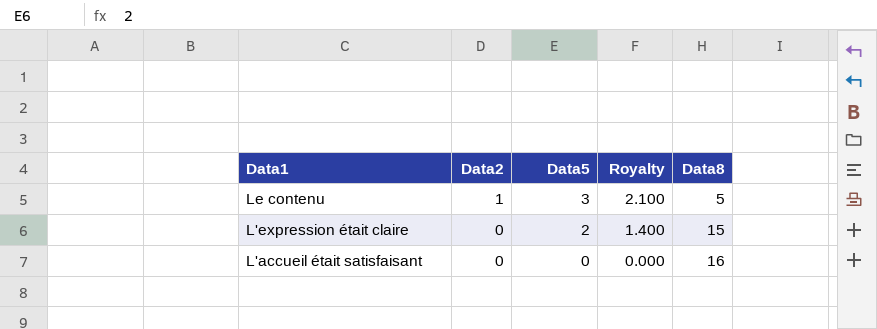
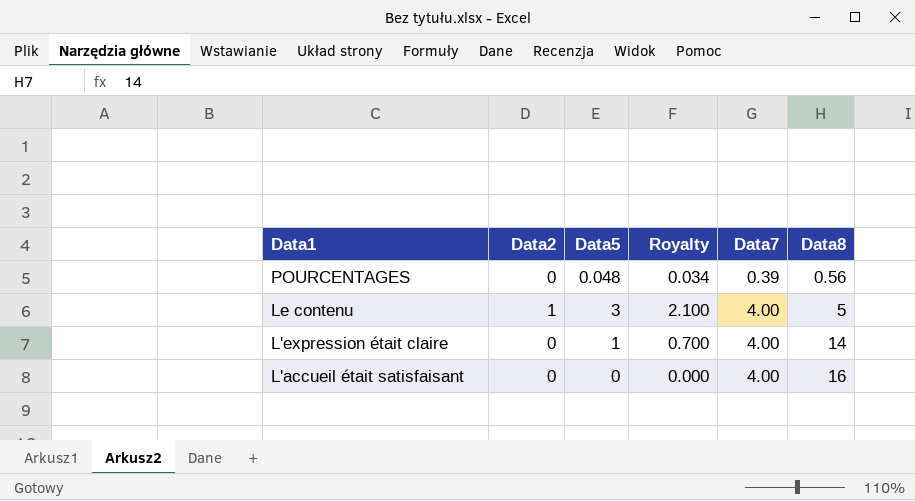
column Data7 | position: none -> 5
row POURCENTAGES: none -> 0 | 0.048 | 0.034 | 0.39 | 0.56
L'expression était claire | Data5: 2 -> 1
L'expression était claire | Royalty: 1.400 -> 0.700
L'expression était claire | Data8: 15 -> 14

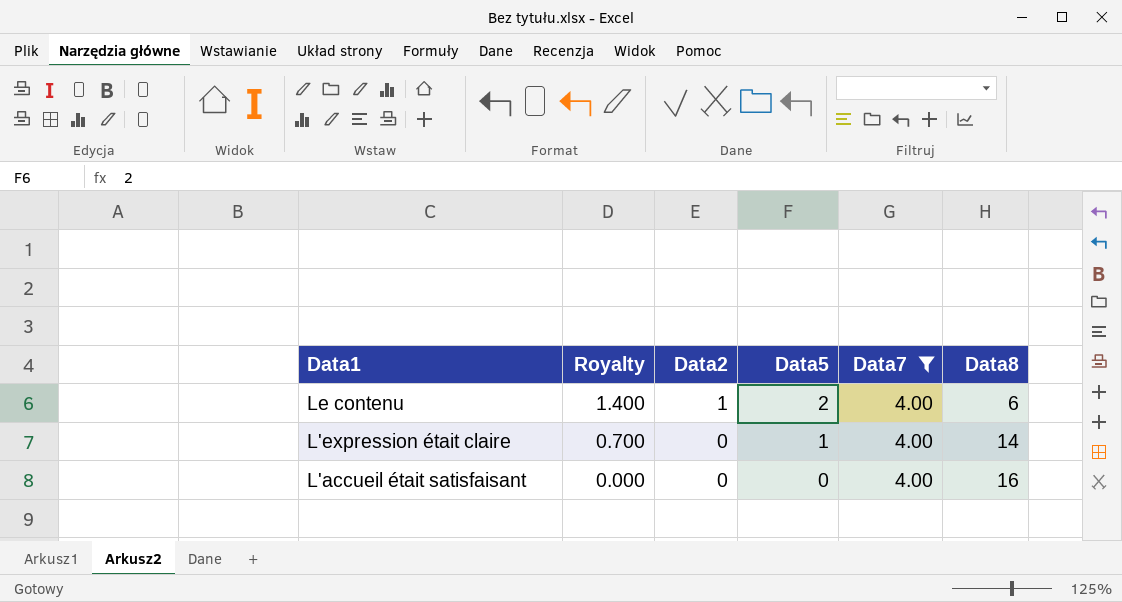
filter: none -> Data7 = 4.00
column Royalty | position: 4 -> 2
Le contenu | Royalty: 2.100 -> 1.400
Le contenu | Data5: 3 -> 2
Le contenu | Data8: 5 -> 6

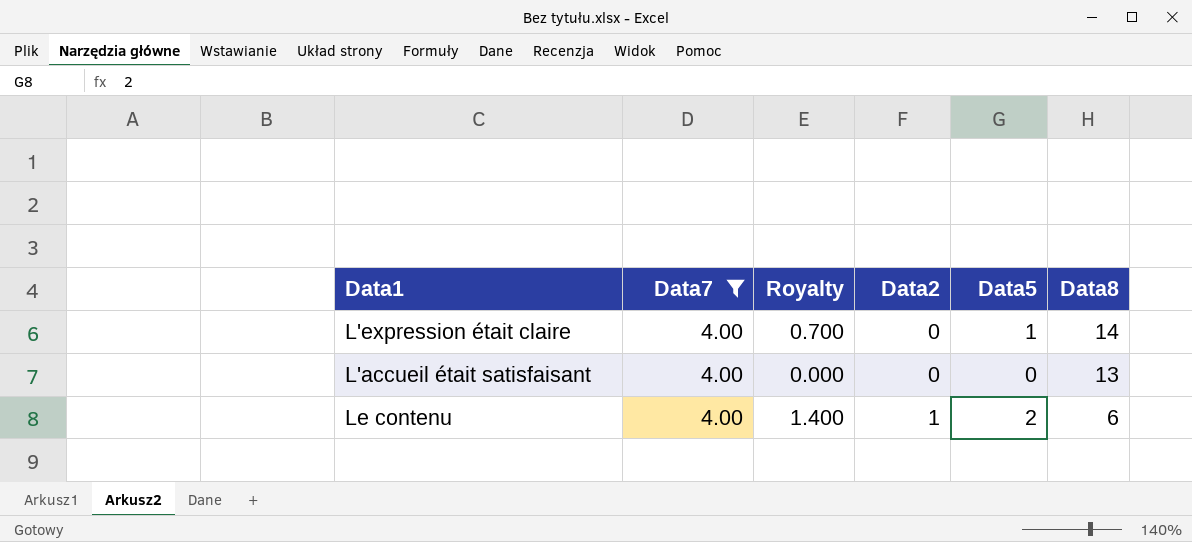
row order: Data1 descending -> Data2 ascending
column Data7 | position: 5 -> 2
L'accueil était satisfaisant | Data8: 16 -> 13

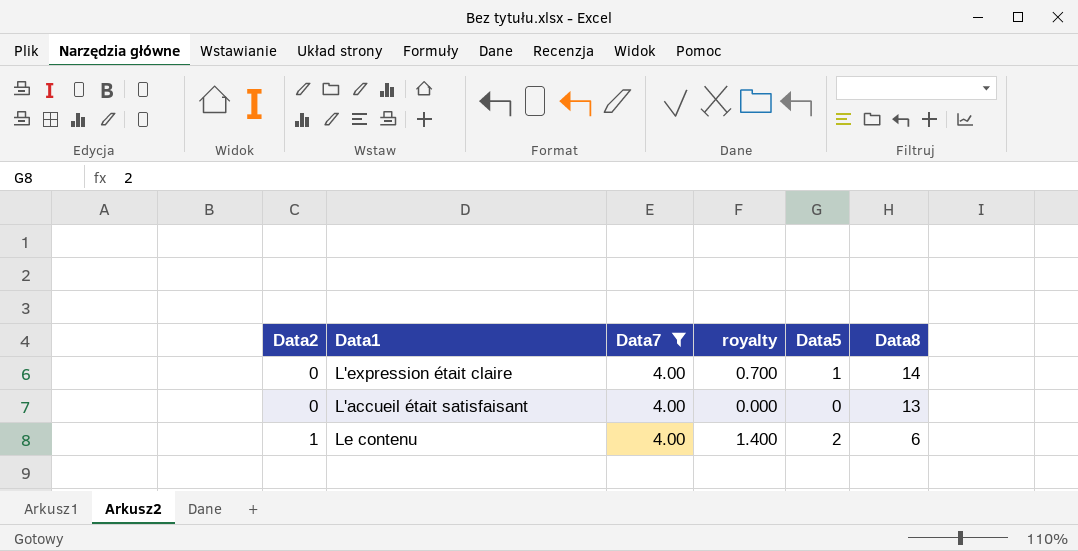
column Data2 | position: 4 -> 1
column name: Royalty -> royalty

